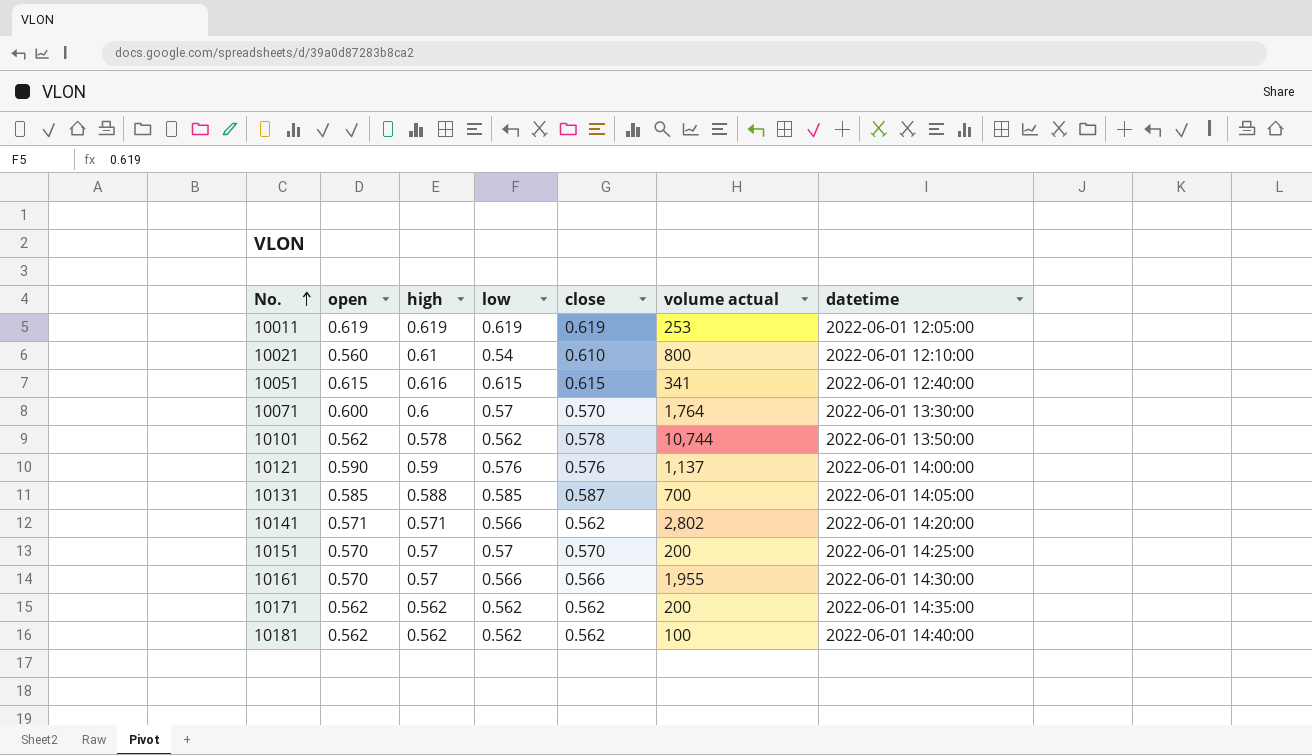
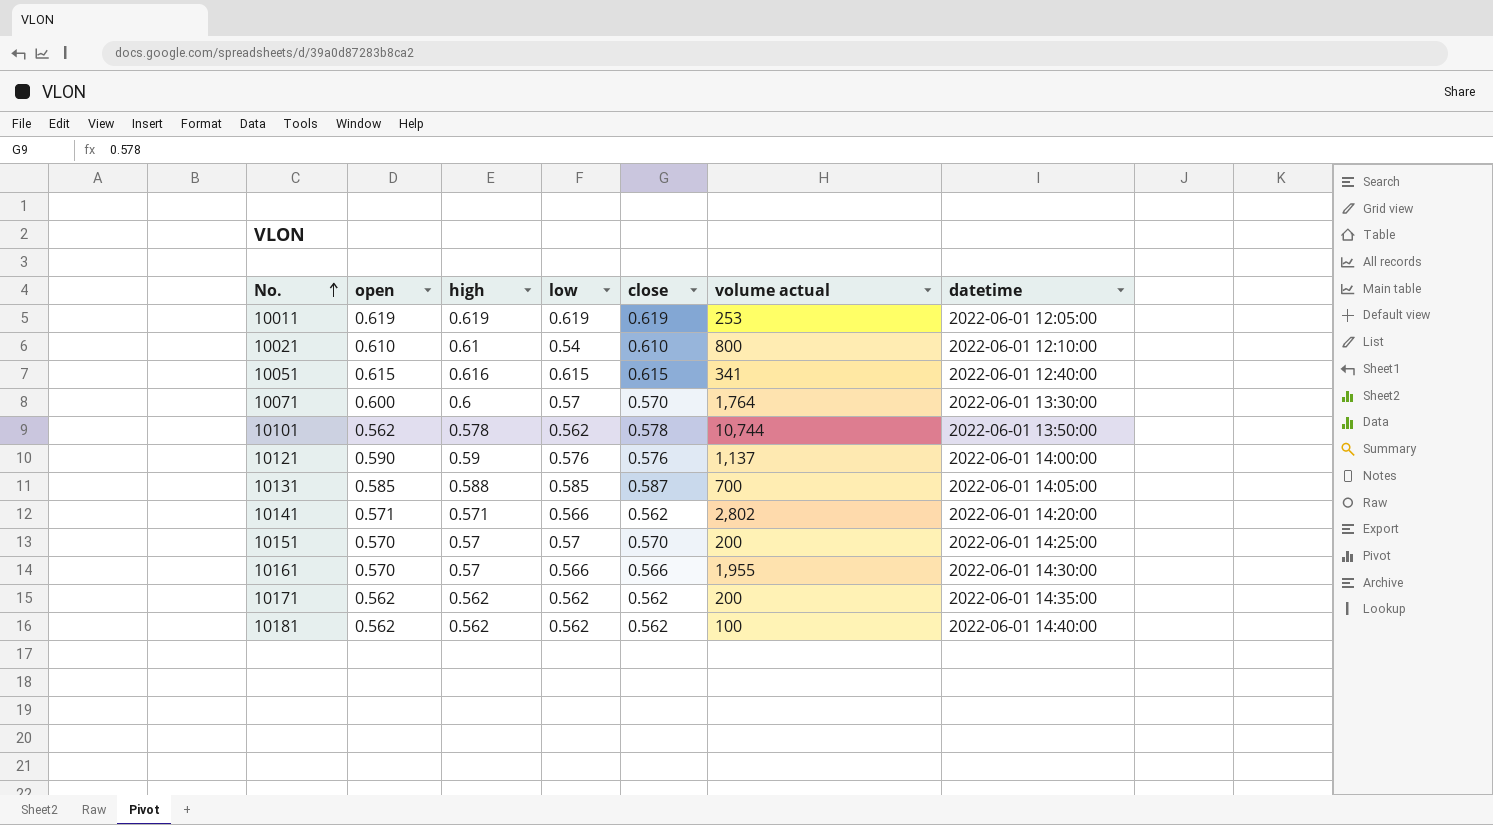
10021 | open: 0.560 -> 0.610

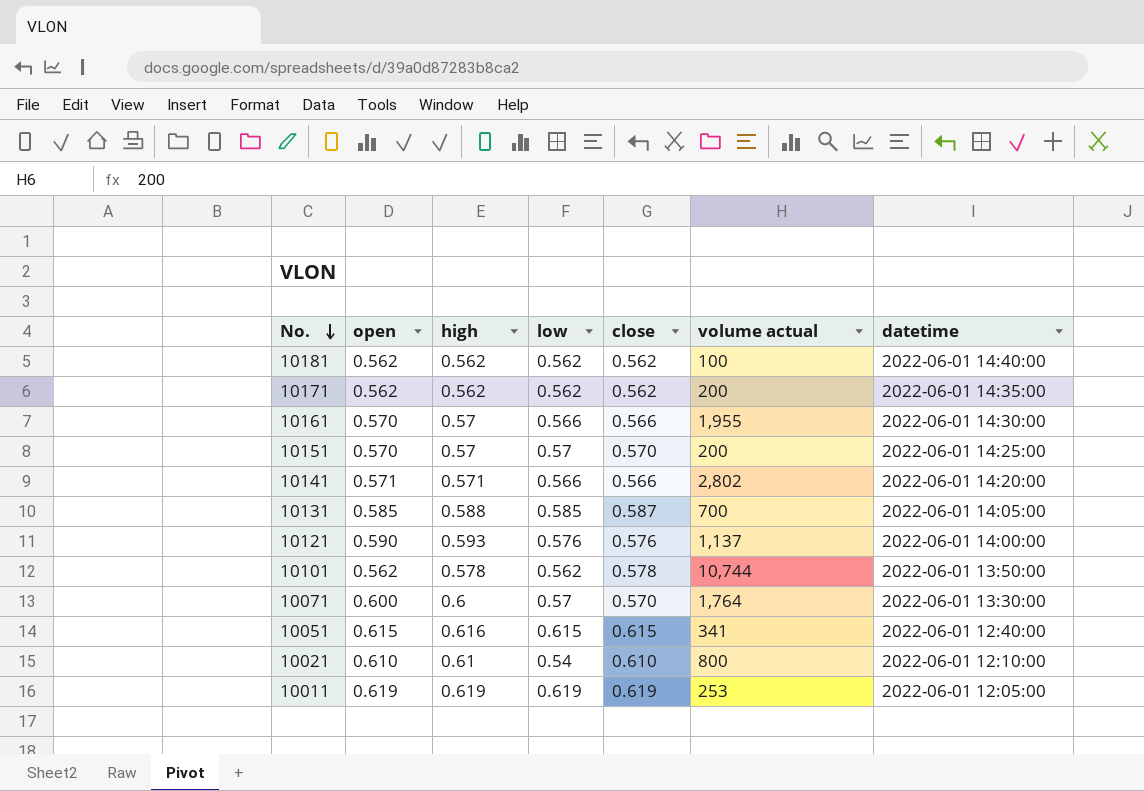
row order: No. ascending -> No. descending
10141 | close: 0.562 -> 0.566
10121 | high: 0.59 -> 0.593

